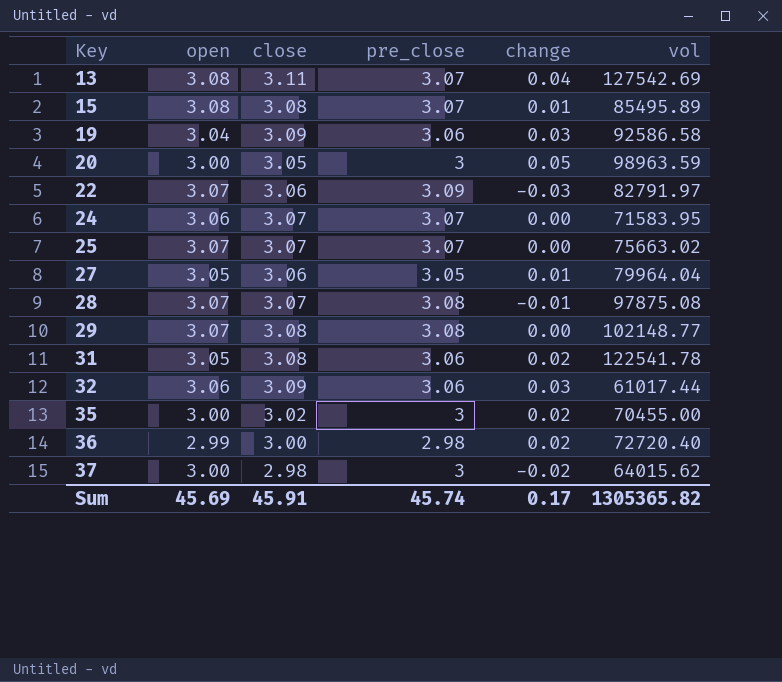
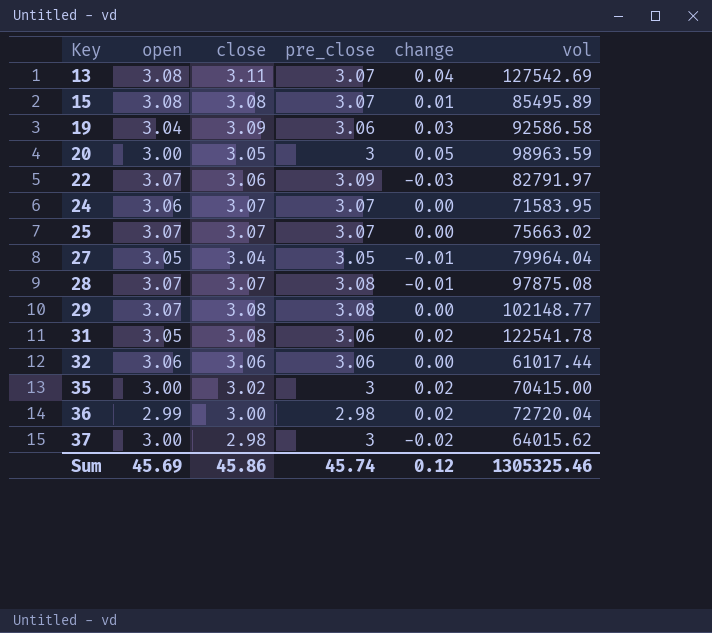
27 | close: 3.06 -> 3.04
27 | change: 0.01 -> -0.01
32 | close: 3.09 -> 3.06
32 | change: 0.03 -> 0.00
35 | vol: 70455.00 -> 70415.00
36 | vol: 72720.40 -> 72720.04
Sum | close: 45.91 -> 45.86
Sum | change: 0.17 -> 0.12
Sum | vol: 1305365.82 -> 1305325.46

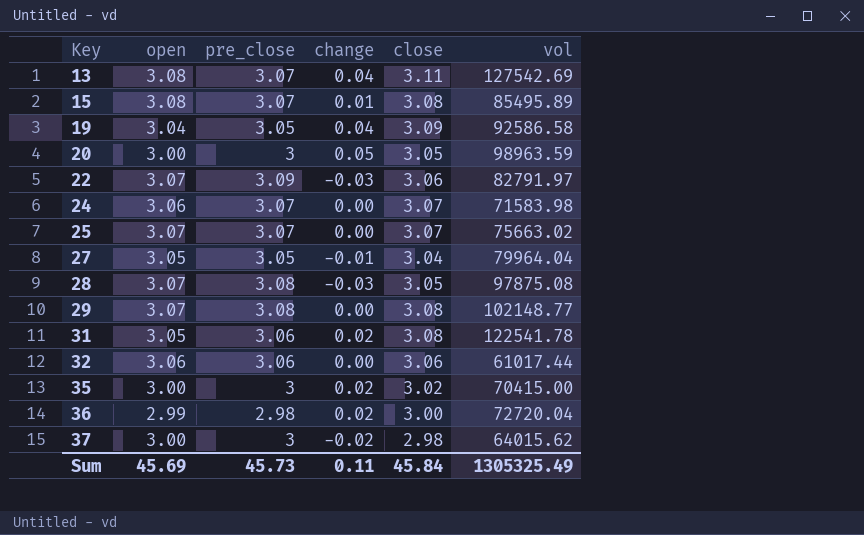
column close | position: 3 -> 5
19 | pre_close: 3.06 -> 3.05
19 | change: 0.03 -> 0.04
24 | vol: 71583.95 -> 71583.98
28 | change: -0.01 -> -0.03
28 | close: 3.07 -> 3.05
Sum | pre_close: 45.74 -> 45.73
Sum | change: 0.12 -> 0.11
Sum | close: 45.86 -> 45.84
Sum | vol: 1305325.46 -> 1305325.49

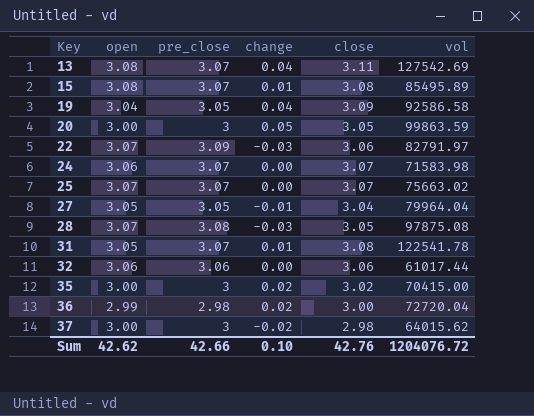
row 29: 3.07 | 3.08 | 0.00 | 3.08 | 102148.77 -> none
20 | vol: 98963.59 -> 99863.59
31 | pre_close: 3.06 -> 3.07
31 | change: 0.02 -> 0.01
Sum | open: 45.69 -> 42.62
Sum | pre_close: 45.73 -> 42.66
Sum | change: 0.11 -> 0.10
Sum | close: 45.84 -> 42.76
Sum | vol: 1305325.49 -> 1204076.72

